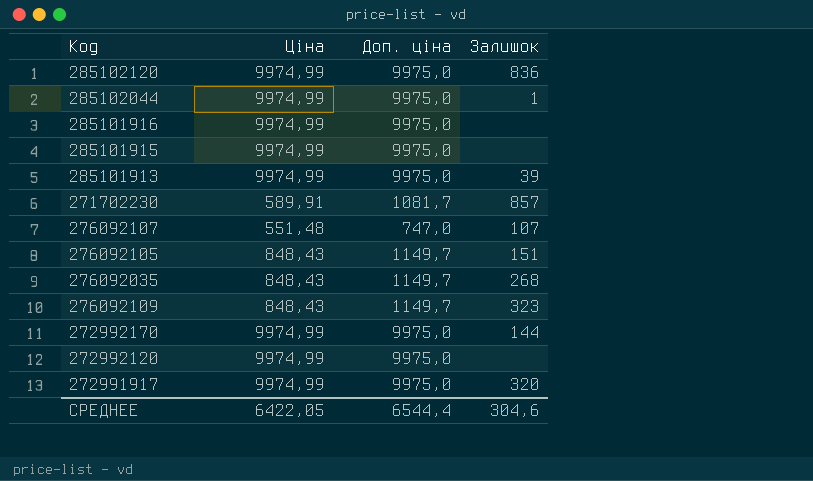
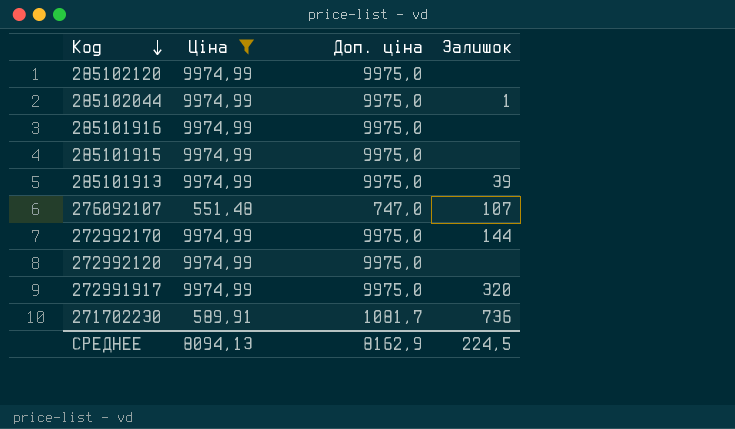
filter: none -> Ціна != 848,43
row order: none -> Код descending
285102120 | Залишок: 836 -> none
271702230 | Залишок: 857 -> 736
СРЕДНЕЕ | Ціна: 6422,05 -> 8094,13
СРЕДНЕЕ | Доп. ціна: 6544,4 -> 8162,9
СРЕДНЕЕ | Залишок: 304,6 -> 224,5

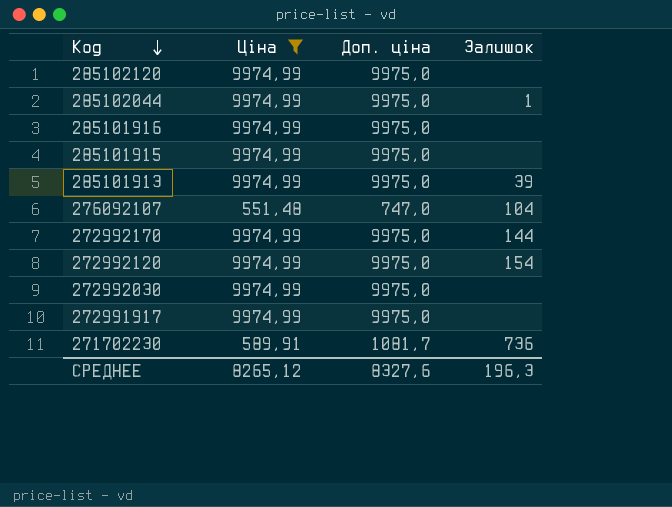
276092107 | Залишок: 107 -> 104
272992120 | Залишок: none -> 154
row 272992030: none -> 9974,99 | 9975,0 | none
272991917 | Залишок: 320 -> none
СРЕДНЕЕ | Ціна: 8094,13 -> 8265,12
СРЕДНЕЕ | Доп. ціна: 8162,9 -> 8327,6
СРЕДНЕЕ | Залишок: 224,5 -> 196,3

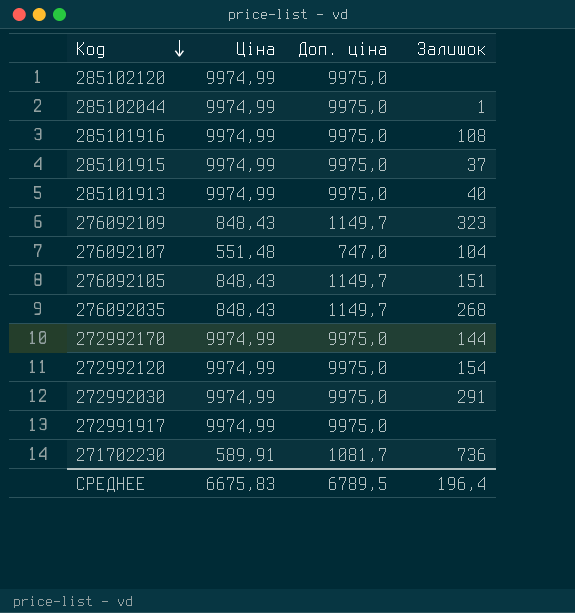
filter: Ціна != 848,43 -> none
285101916 | Залишок: none -> 108
285101915 | Залишок: none -> 37
285101913 | Залишок: 39 -> 40
272992030 | Залишок: none -> 291
СРЕДНЕЕ | Ціна: 8265,12 -> 6675,83
СРЕДНЕЕ | Доп. ціна: 8327,6 -> 6789,5
СРЕДНЕЕ | Залишок: 196,3 -> 196,4

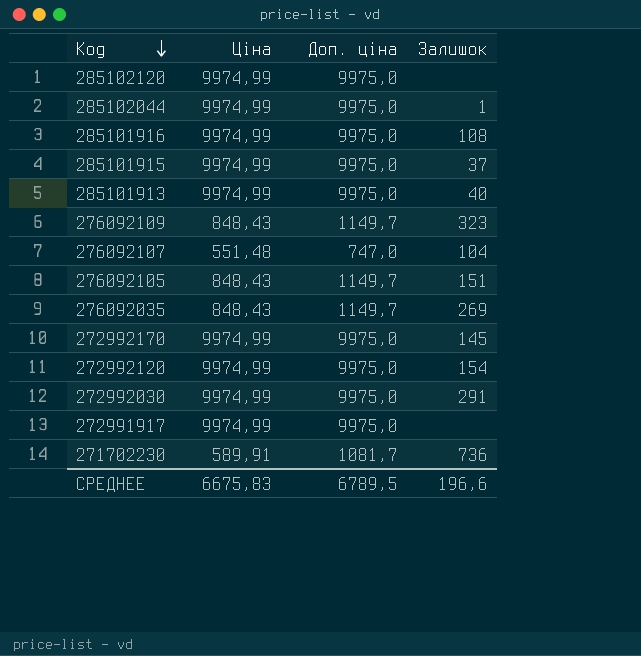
276092035 | Залишок: 268 -> 269
272992170 | Залишок: 144 -> 145
СРЕДНЕЕ | Залишок: 196,4 -> 196,6

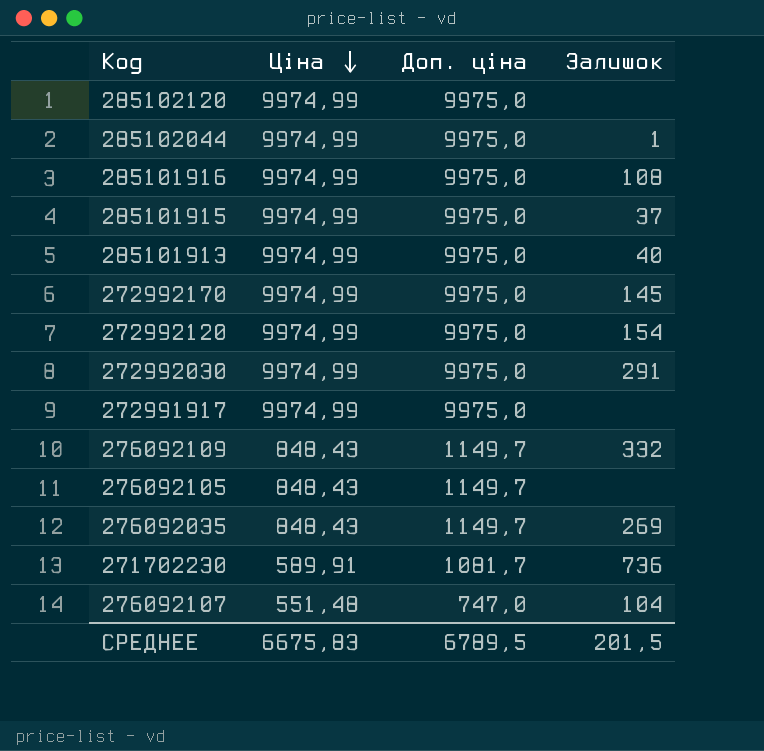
row order: Код descending -> Ціна descending
276092109 | Залишок: 323 -> 332
276092105 | Залишок: 151 -> none
СРЕДНЕЕ | Залишок: 196,6 -> 201,5

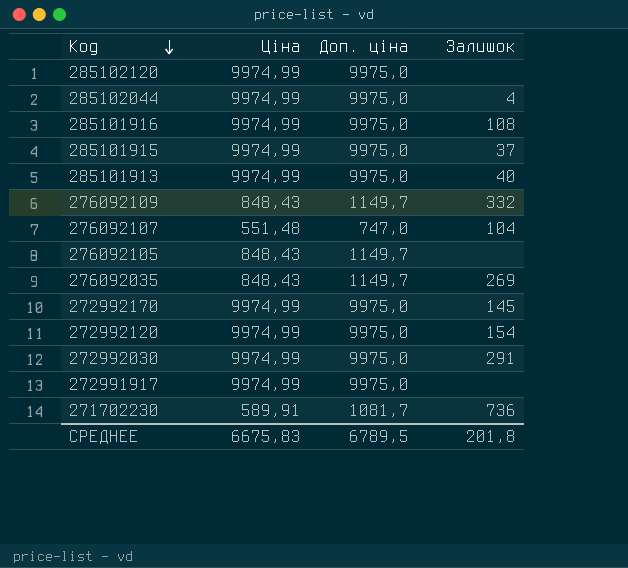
row order: Ціна descending -> Код descending
285102044 | Залишок: 1 -> 4
СРЕДНЕЕ | Залишок: 201,5 -> 201,8

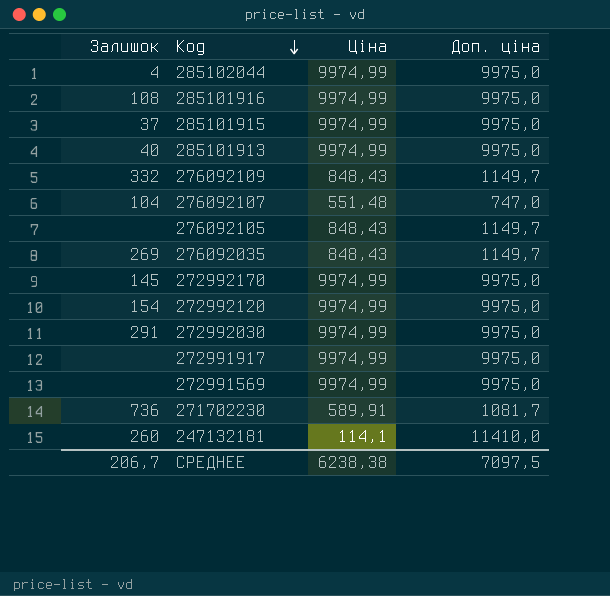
column Залишок | position: 4 -> 1
row 285102120: 9974,99 | 9975,0 | none -> none
row 272991569: none -> none | 9974,99 | 9975,0
row 247132181: none -> 260 | 114,1 | 11410,0
СРЕДНЕЕ | Залишок: 201,8 -> 206,7
СРЕДНЕЕ | Ціна: 6675,83 -> 6238,38
СРЕДНЕЕ | Доп. ціна: 6789,5 -> 7097,5

